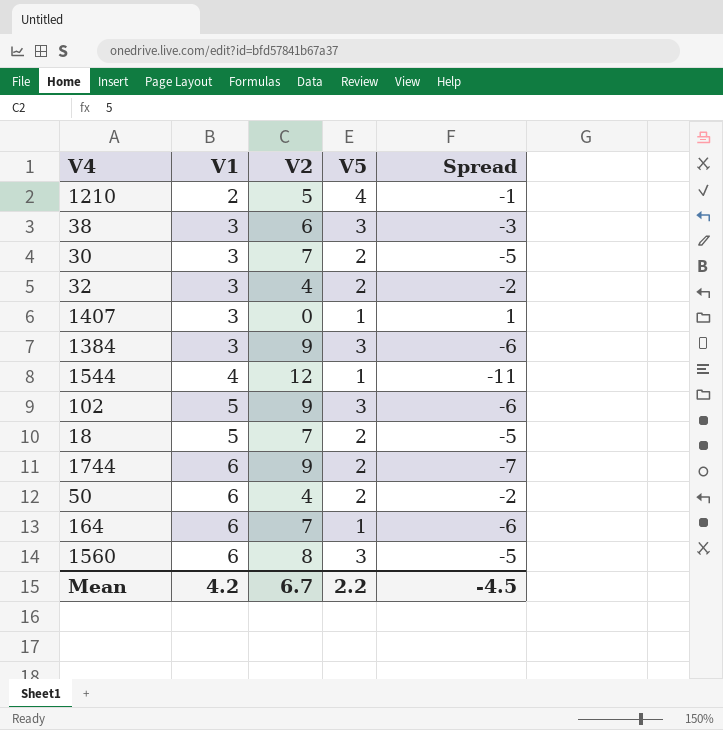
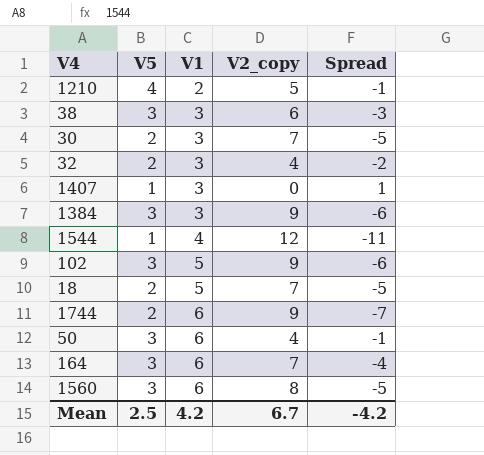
column V5 | position: 4 -> 2
column name: V2 -> V2_copy
50 | V5: 2 -> 3
50 | Spread: -2 -> -1
164 | V5: 1 -> 3
164 | Spread: -6 -> -4
Mean | V5: 2.2 -> 2.5
Mean | Spread: -4.5 -> -4.2

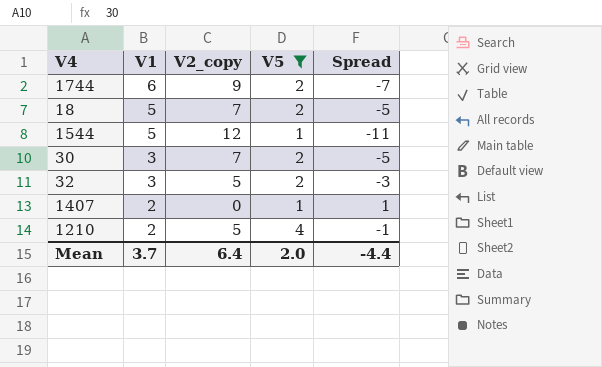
filter: none -> V5 != 3
row order: V1 ascending -> V1 descending
column V5 | position: 2 -> 4
1544 | V1: 4 -> 5
32 | V2_copy: 4 -> 5
32 | Spread: -2 -> -3
1407 | V1: 3 -> 2
Mean | V1: 4.2 -> 3.7
Mean | V2_copy: 6.7 -> 6.4
Mean | V5: 2.5 -> 2.0
Mean | Spread: -4.2 -> -4.4

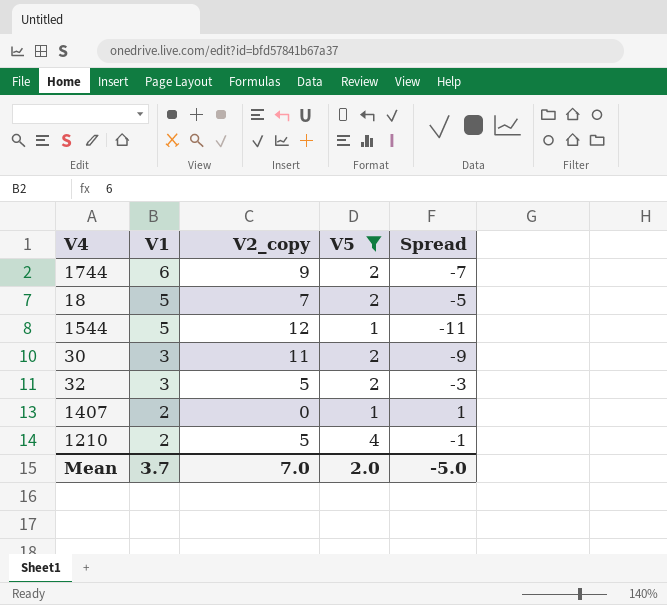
30 | V2_copy: 7 -> 11
30 | Spread: -5 -> -9
Mean | V2_copy: 6.4 -> 7.0
Mean | Spread: -4.4 -> -5.0

